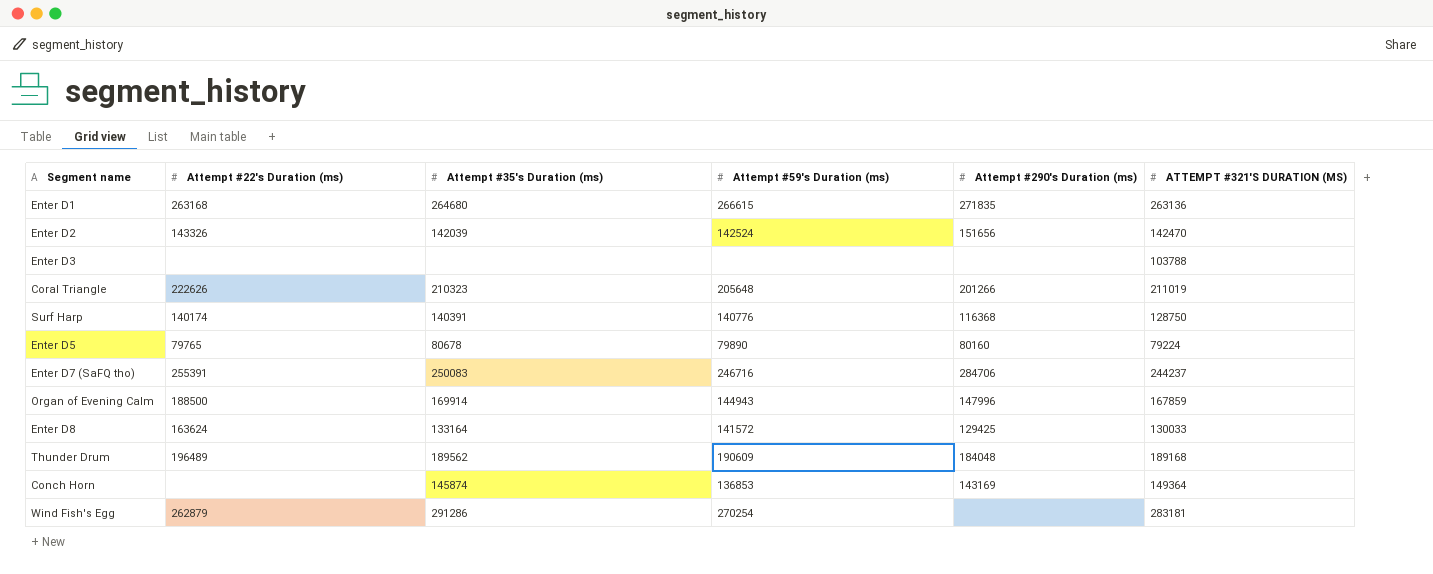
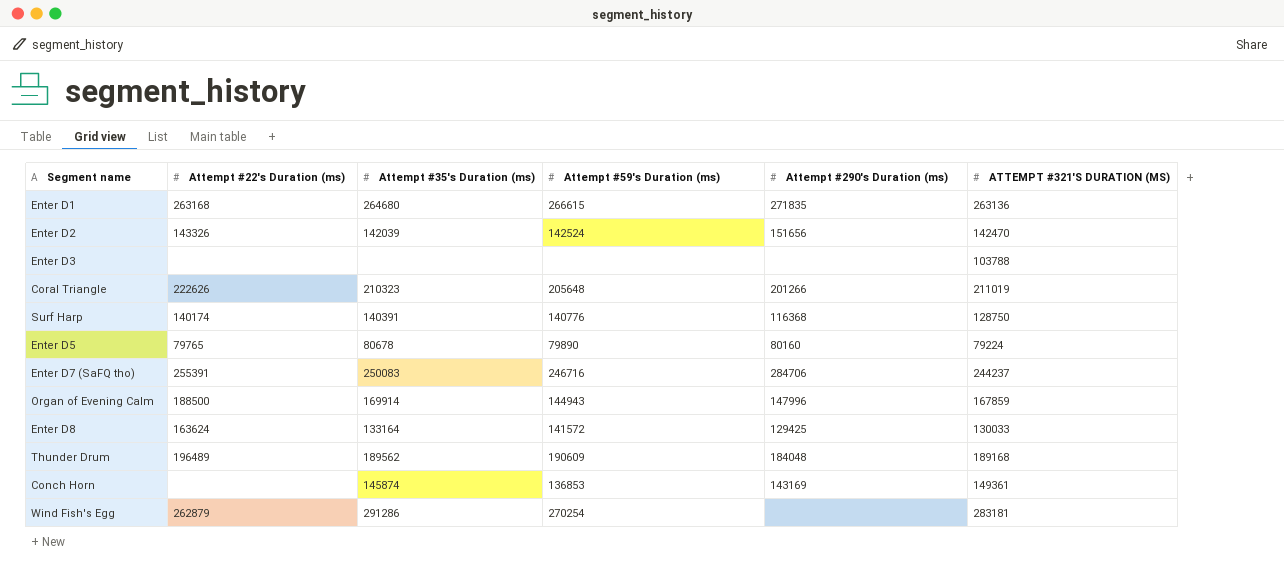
Conch Horn | ATTEMPT #321'S DURATION (MS): 149364 -> 149361

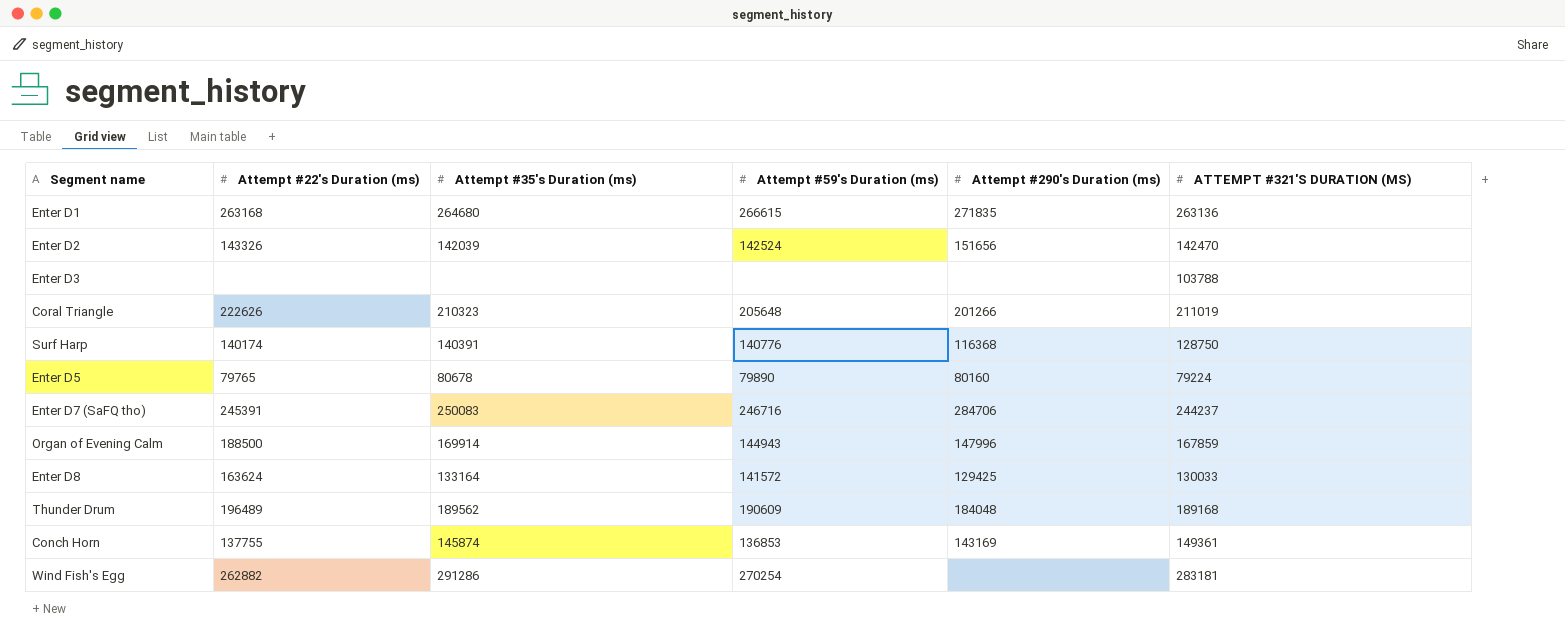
Enter D7 (SaFQ tho) | Attempt #22's Duration (ms): 255391 -> 245391
Conch Horn | Attempt #22's Duration (ms): none -> 137755
Wind Fish's Egg | Attempt #22's Duration (ms): 262879 -> 262882

